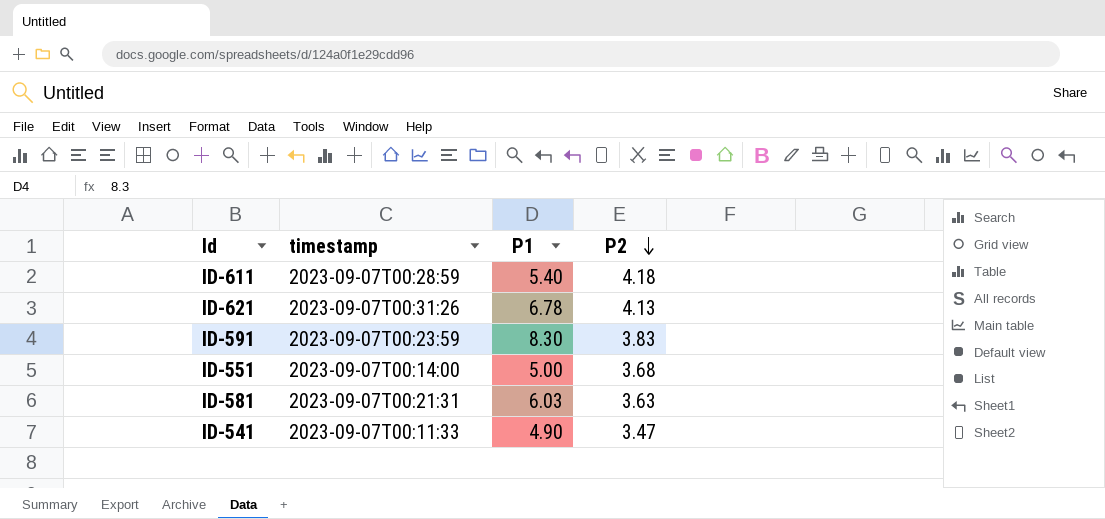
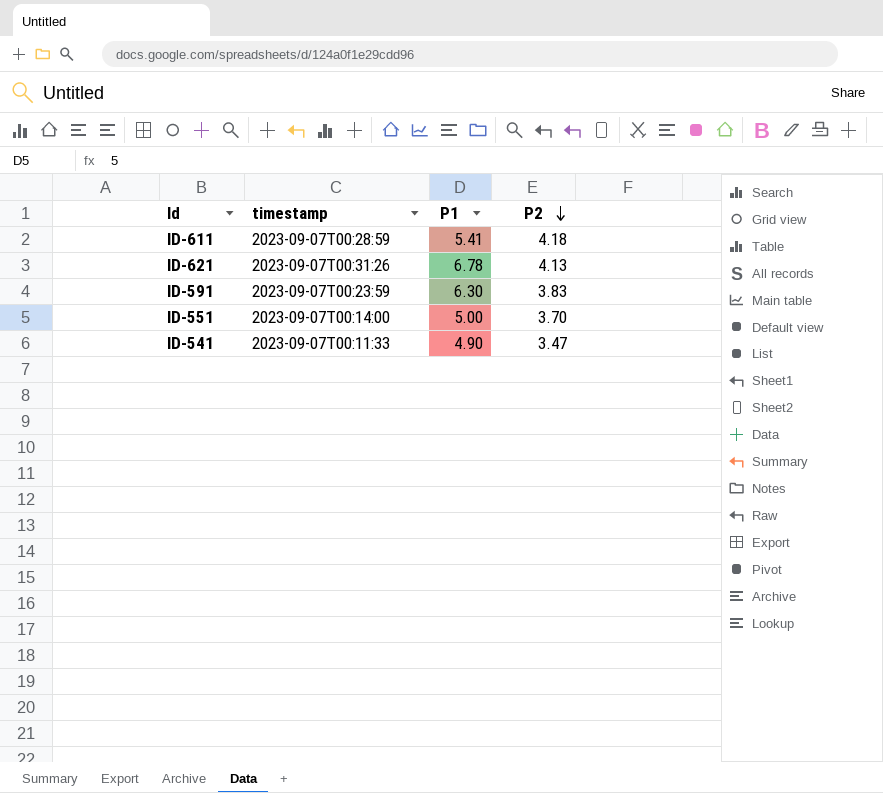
row ID-581: 2023-09-07T00:21:31 | 6.03 | 3.63 -> none
ID-611 | P1: 5.40 -> 5.41
ID-591 | P1: 8.30 -> 6.30
ID-551 | P2: 3.68 -> 3.70

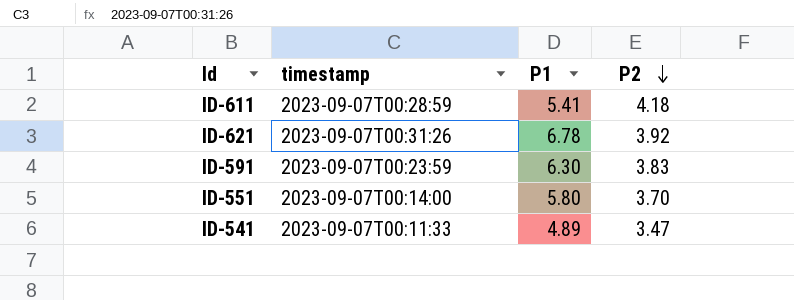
ID-621 | P2: 4.13 -> 3.92
ID-551 | P1: 5.00 -> 5.80
ID-541 | P1: 4.90 -> 4.89

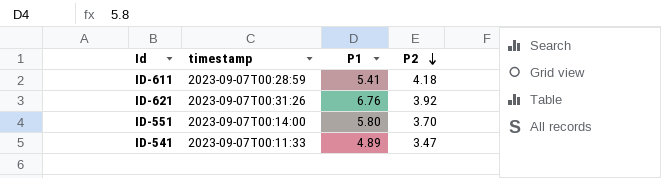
row ID-591: 2023-09-07T00:23:59 | 6.30 | 3.83 -> none
ID-621 | P1: 6.78 -> 6.76

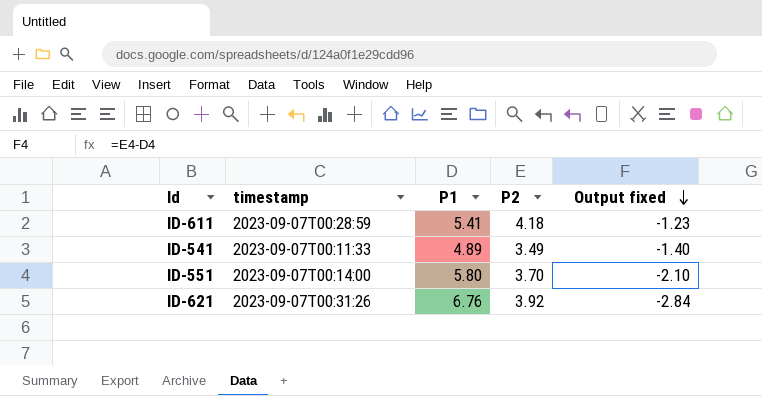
row order: P2 descending -> Output fixed descending
column Output fixed | formula: none -> [P2] - [P1]
ID-541 | P2: 3.47 -> 3.49

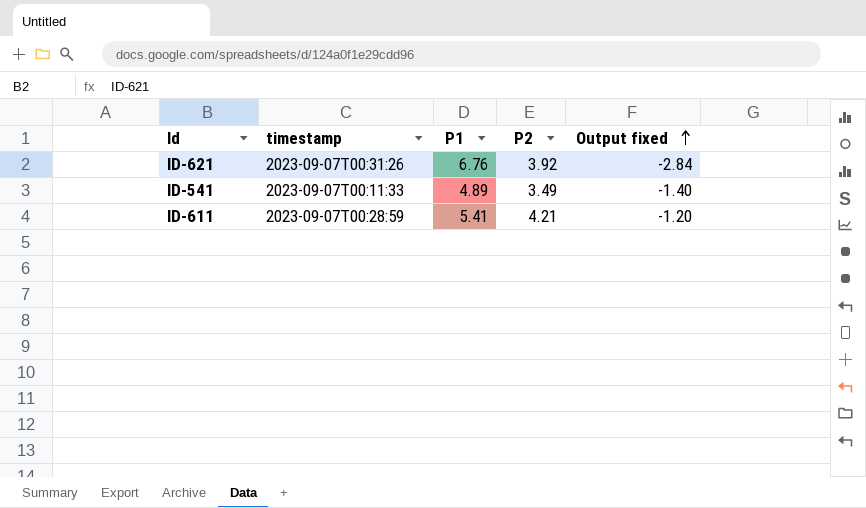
row order: Output fixed descending -> Output fixed ascending
row ID-551: 2023-09-07T00:14:00 | 5.80 | 3.70 | -2.10 -> none
ID-611 | P2: 4.18 -> 4.21
ID-611 | Output fixed: -1.23 -> -1.20

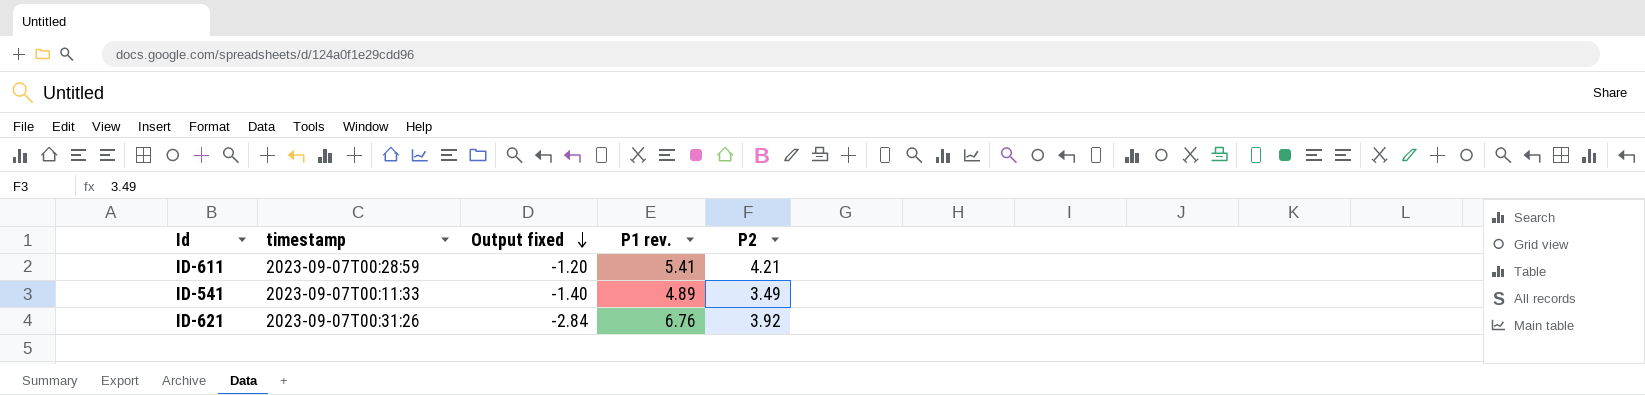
row order: Output fixed ascending -> Output fixed descending
column Output fixed | position: 5 -> 3
column name: P1 -> P1 rev.

